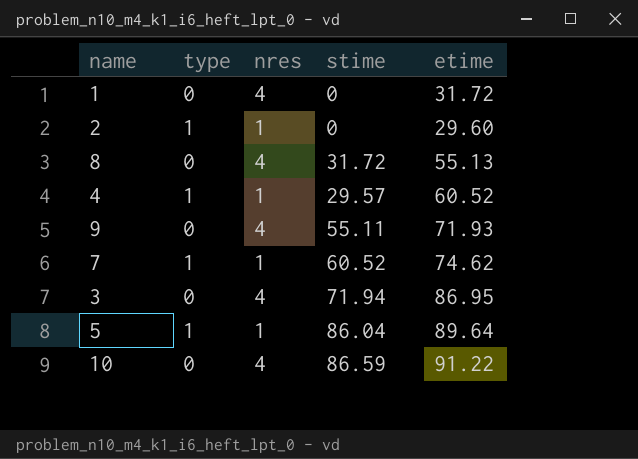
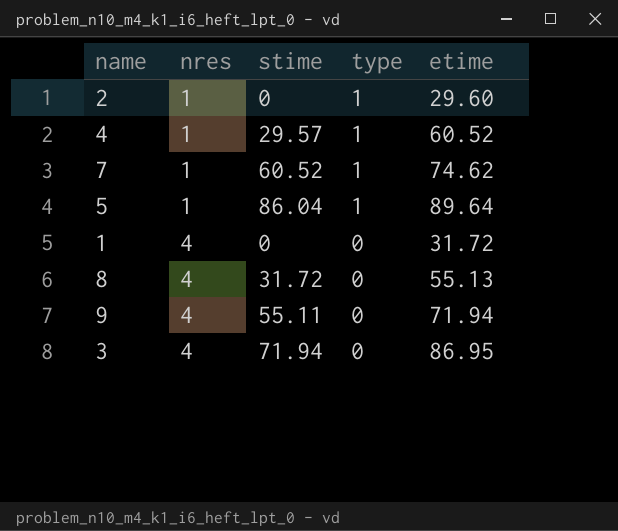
row order: none -> nres ascending
column type | position: 2 -> 4
row 10: 0 | 4 | 86.59 | 91.22 -> none
9 | etime: 71.93 -> 71.94

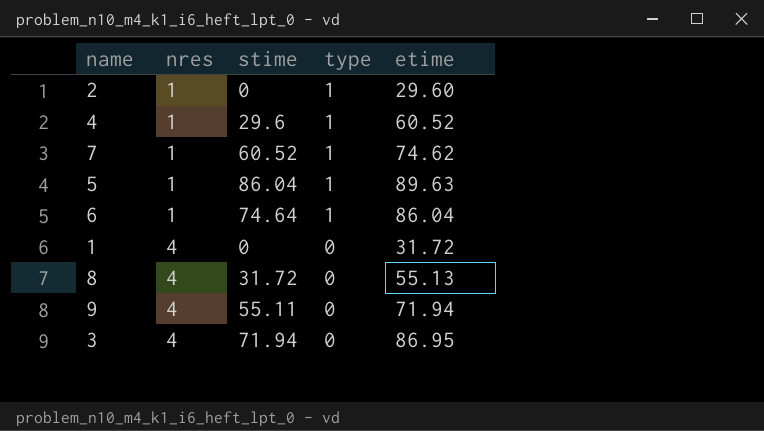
4 | stime: 29.57 -> 29.6
5 | etime: 89.64 -> 89.63
row 6: none -> 1 | 74.64 | 1 | 86.04

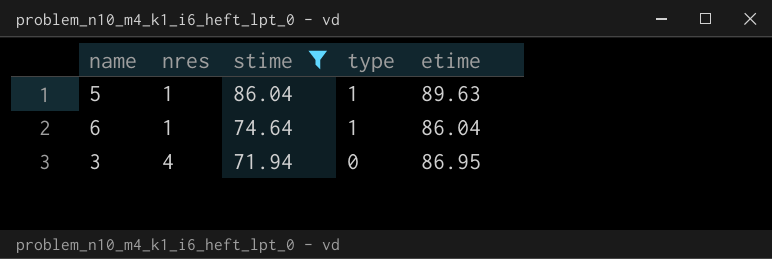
filter: none -> stime >= 71.94

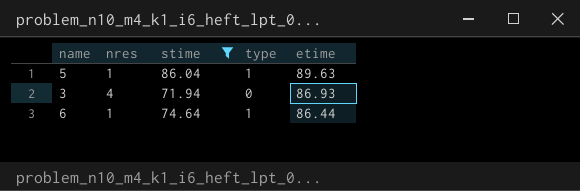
row order: nres ascending -> etime descending
3 | etime: 86.95 -> 86.93
6 | etime: 86.04 -> 86.44

